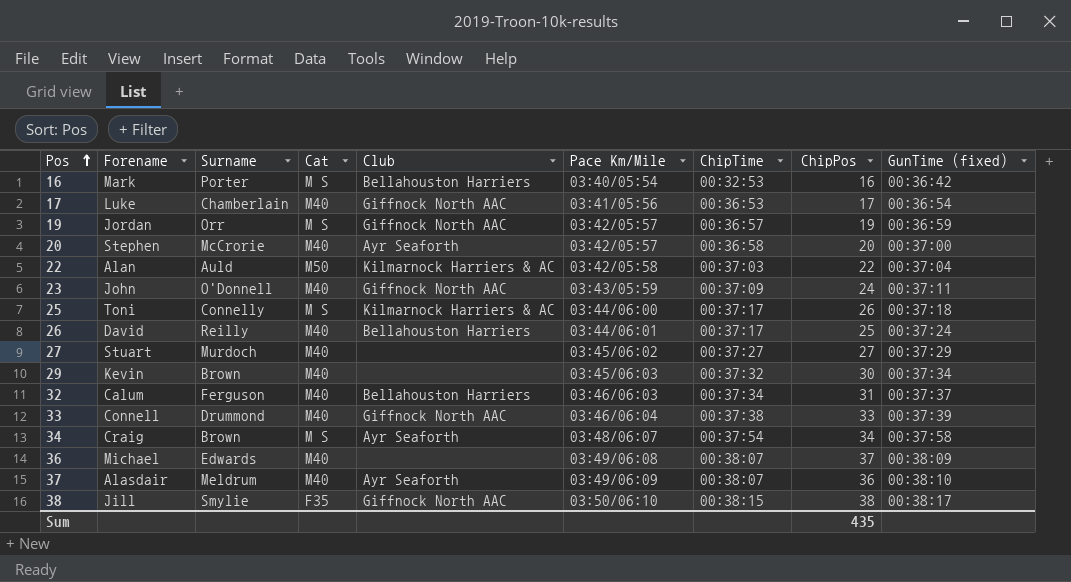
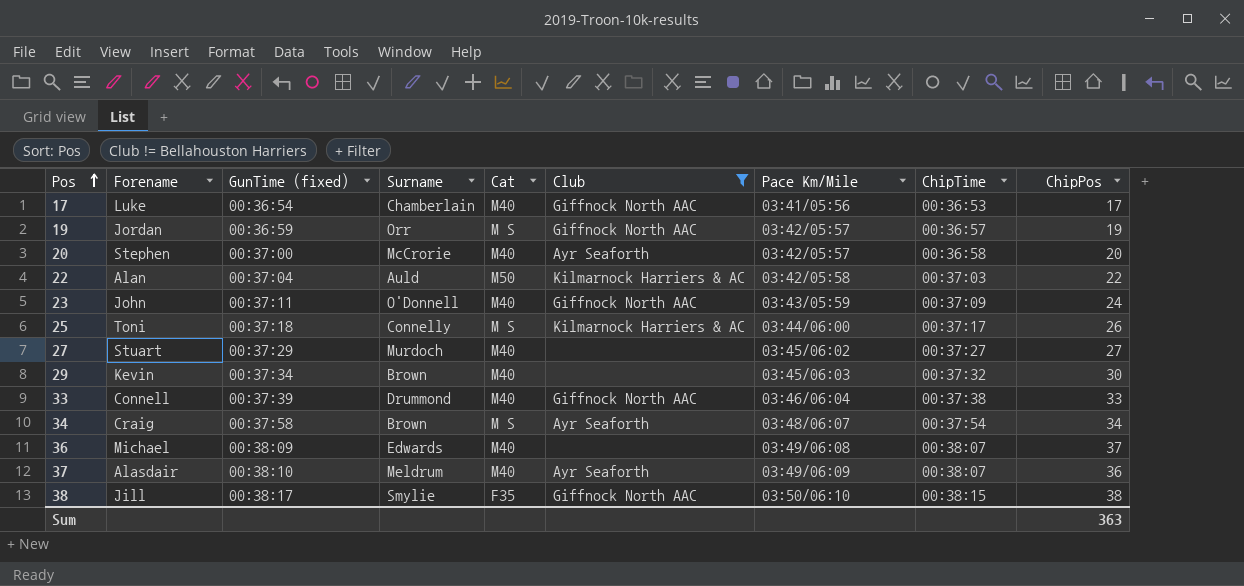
filter: none -> Club != Bellahouston Harriers
column GunTime (fixed) | position: 9 -> 3
Sum | ChipPos: 435 -> 363

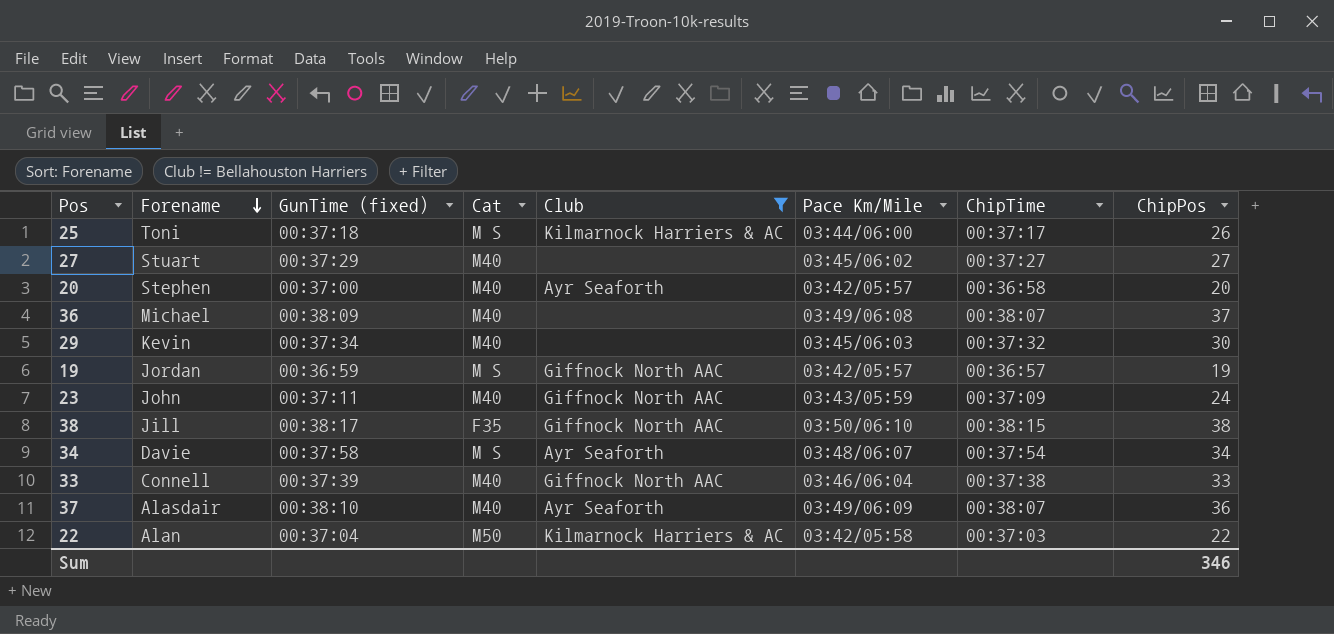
row order: Pos ascending -> Forename descending
column Surname | position: 4 -> none
row 17: Luke | 00:36:54 | Chamberlain | M40 | Giffnock North AAC | 03:41/05:56 | 00:36:53 | 17 -> none
34 | Forename: Craig -> Davie
Sum | ChipPos: 363 -> 346

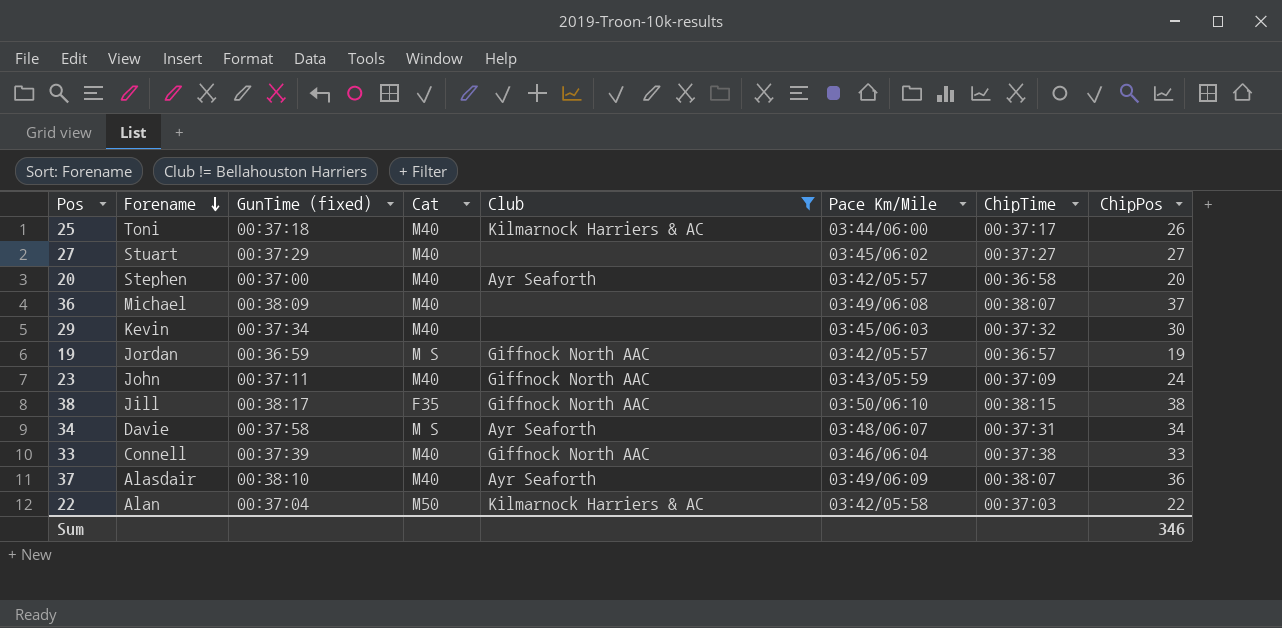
25 | Cat: M S -> M40
34 | ChipTime: 00:37:54 -> 00:37:31

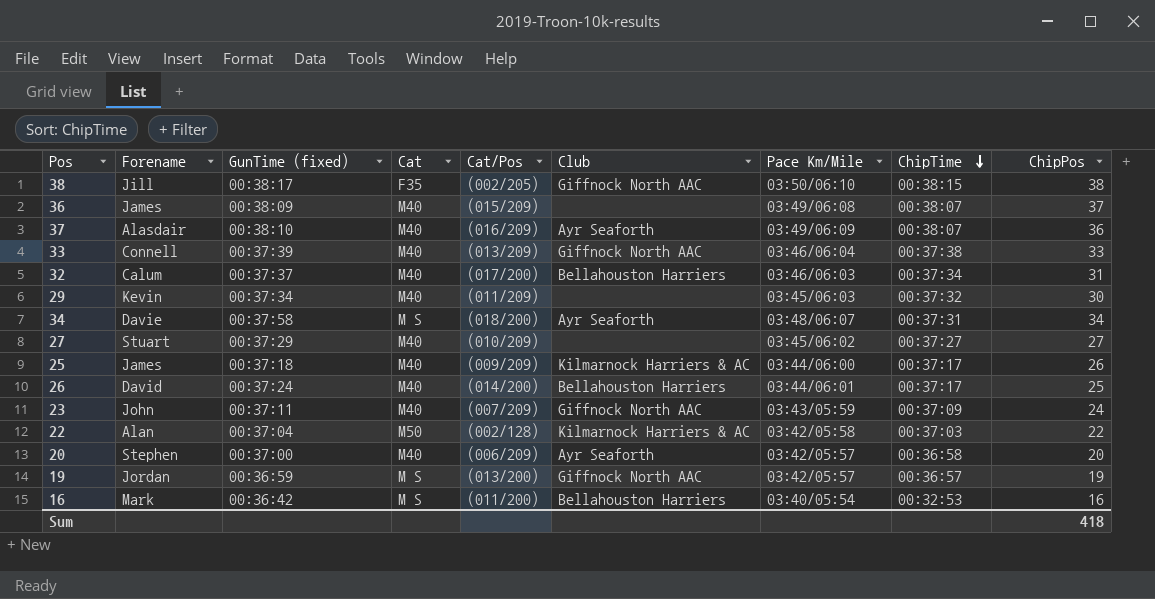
filter: Club != Bellahouston Harriers -> none
row order: Forename descending -> ChipTime descending
column Cat/Pos | position: none -> 5
36 | Forename: Michael -> James
25 | Forename: Toni -> James
Sum | ChipPos: 346 -> 418

